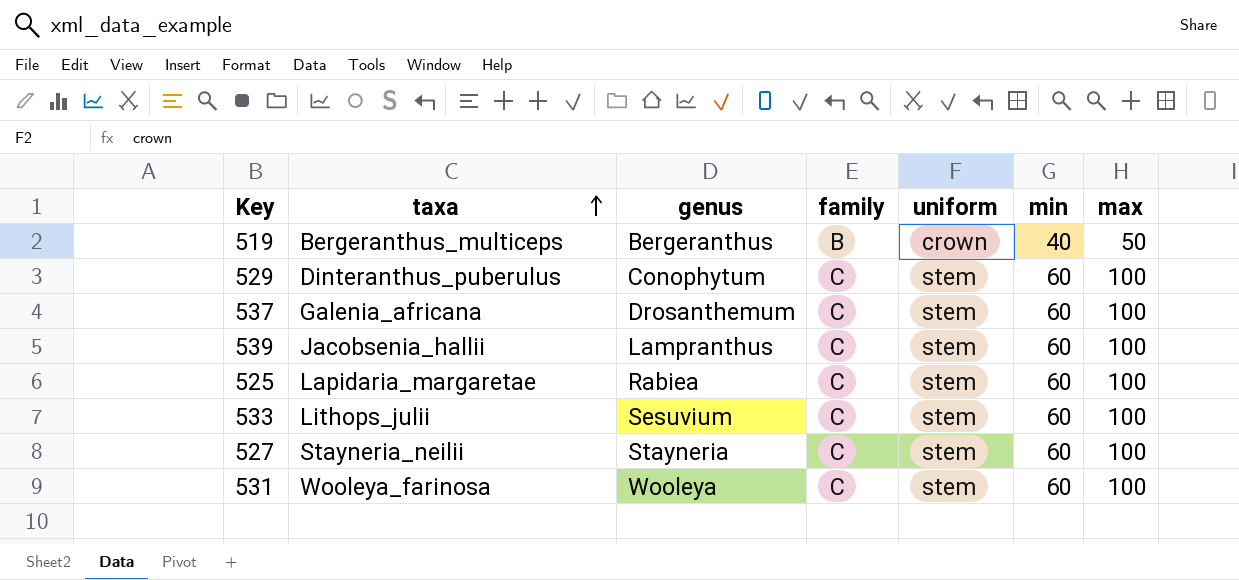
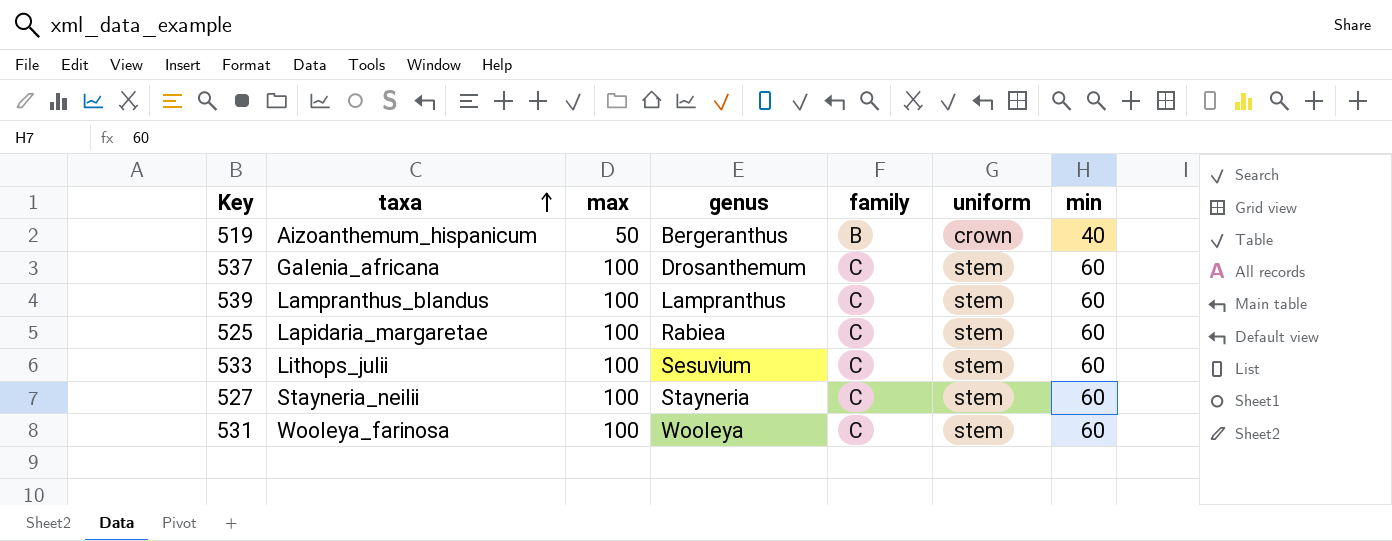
column max | position: 7 -> 3
row 529: Dinteranthus_puberulus | Conophytum | C | stem | 60 | 100 -> none
519 | taxa: Bergeranthus_multiceps -> Aizoanthemum_hispanicum
539 | taxa: Jacobsenia_hallii -> Lampranthus_blandus

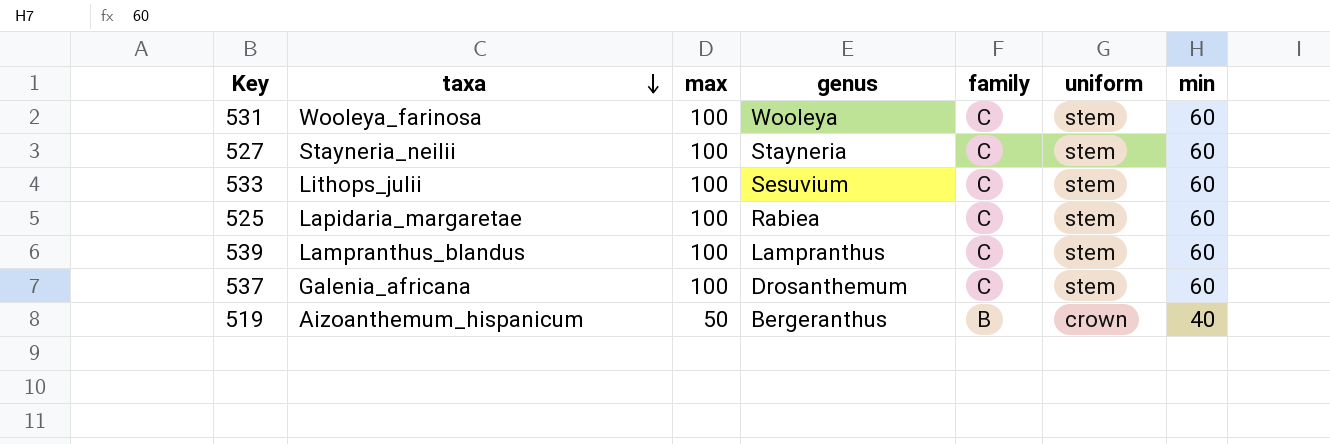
row order: taxa ascending -> taxa descending

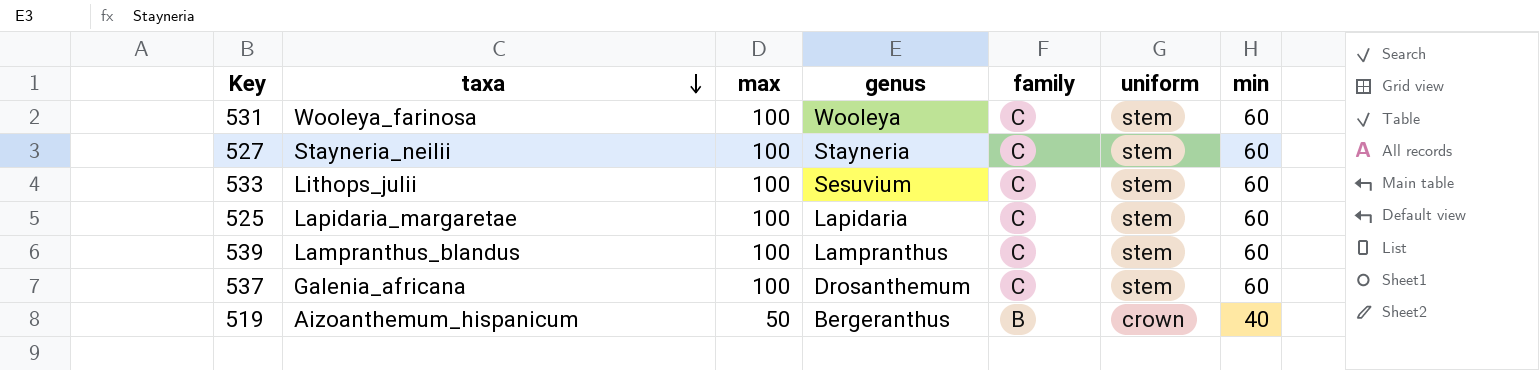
525 | genus: Rabiea -> Lapidaria

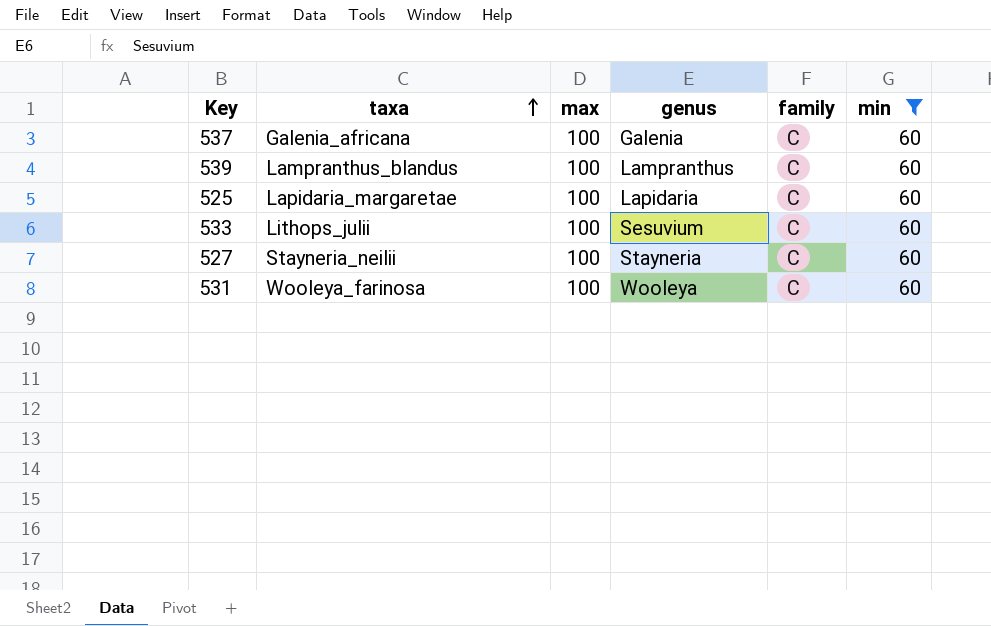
filter: none -> min = 60
row order: taxa descending -> taxa ascending
column uniform | position: 6 -> none
537 | genus: Drosanthemum -> Galenia

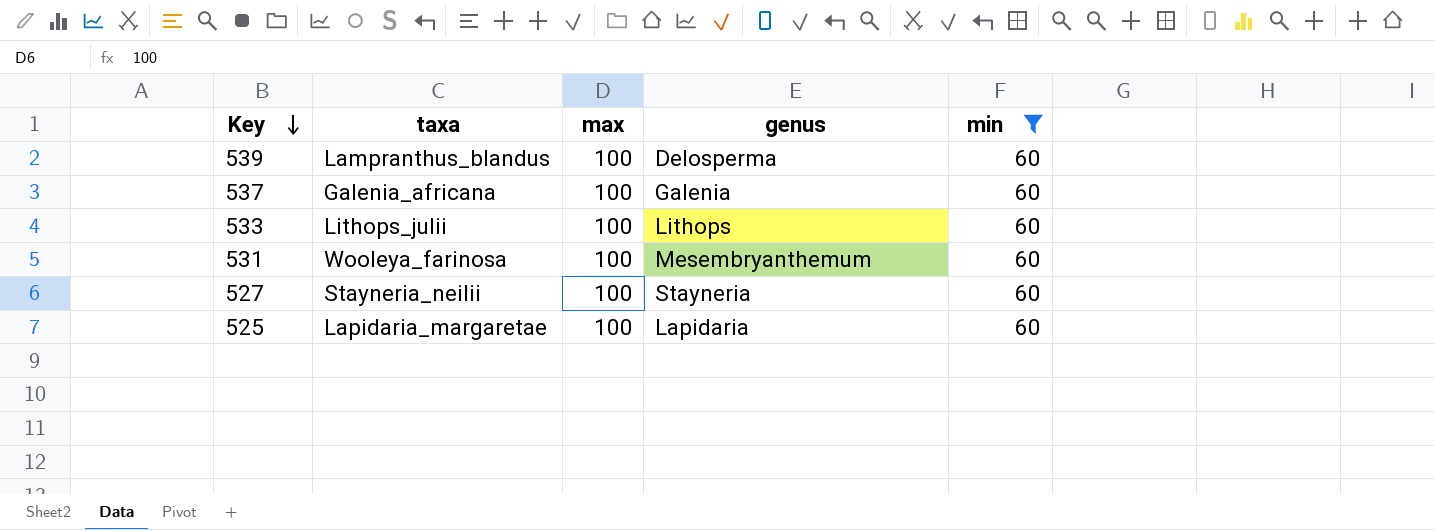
row order: taxa ascending -> Key descending
column family | position: 5 -> none
539 | genus: Lampranthus -> Delosperma
533 | genus: Sesuvium -> Lithops
531 | genus: Wooleya -> Mesembryanthemum

